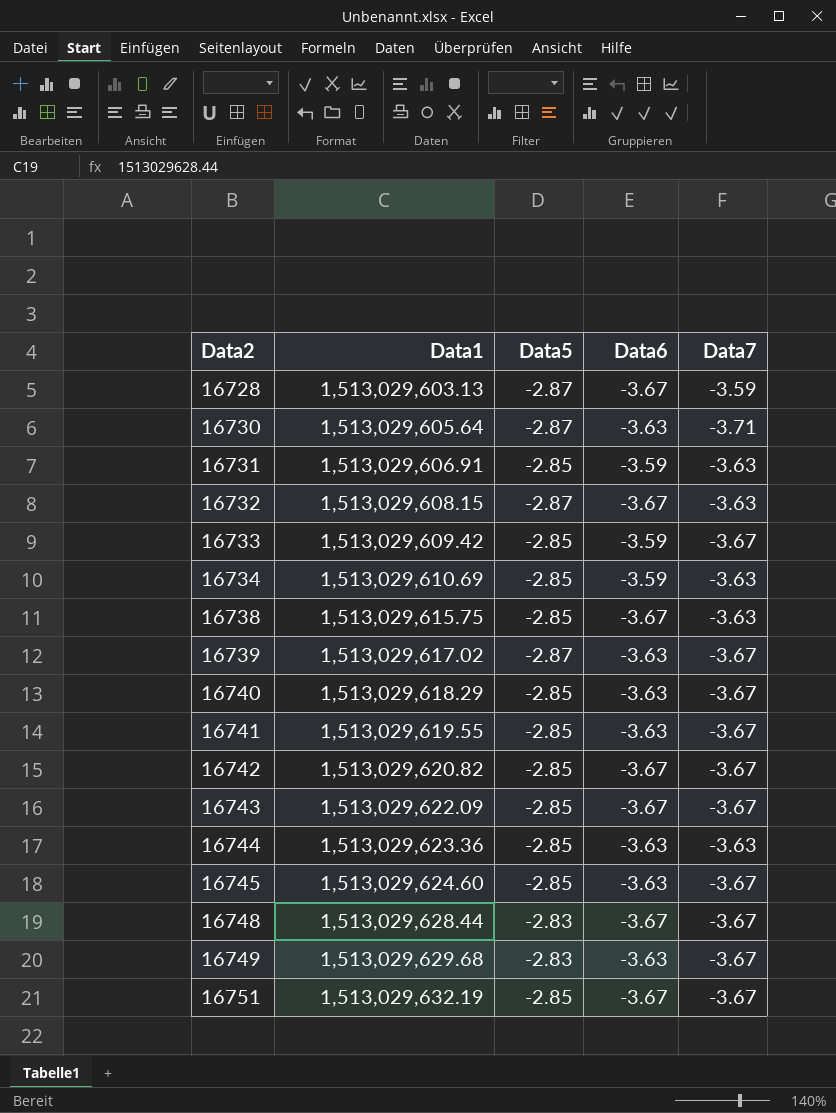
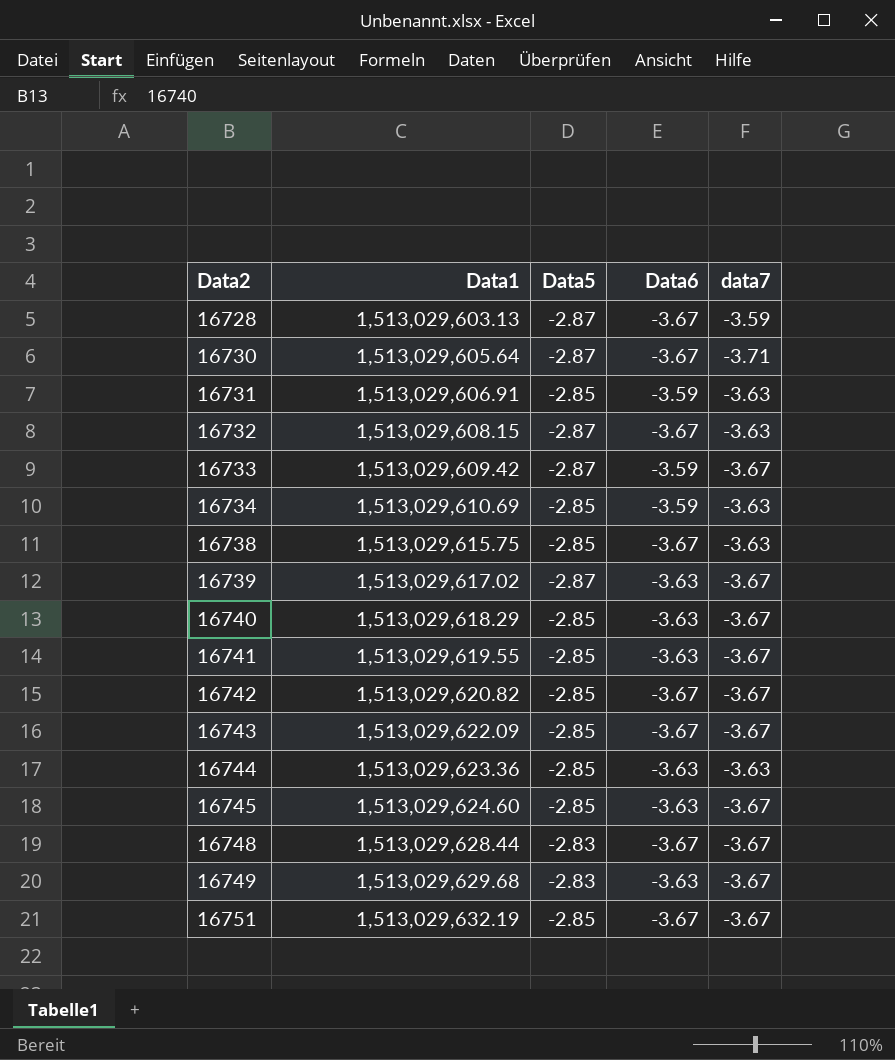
column name: Data7 -> data7
16730 | Data6: -3.63 -> -3.67
16733 | Data5: -2.85 -> -2.87

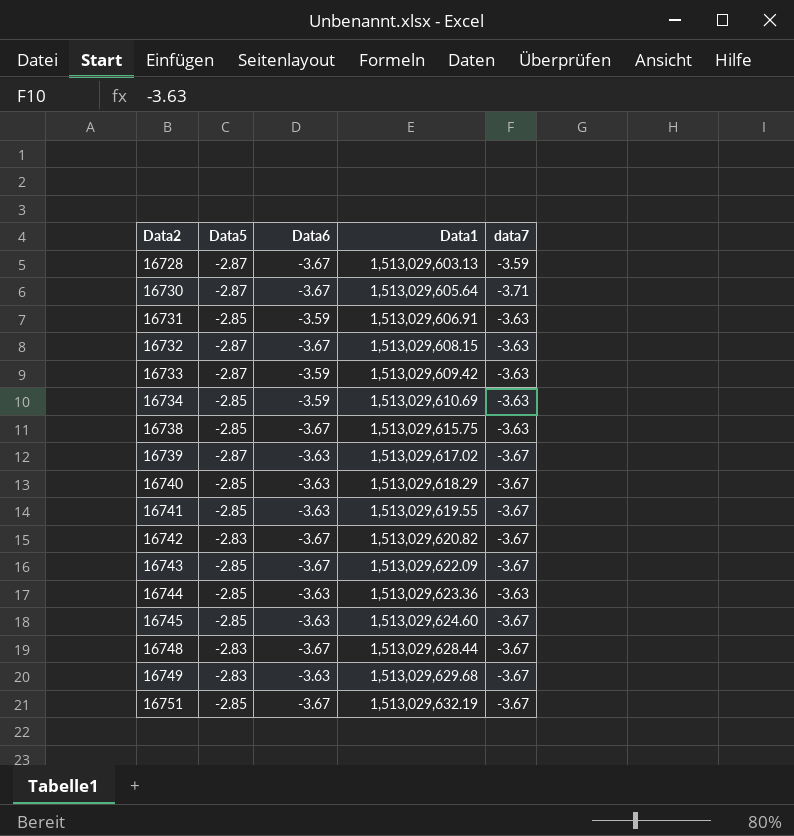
column Data1 | position: 2 -> 4
16733 | data7: -3.67 -> -3.63
16742 | Data5: -2.85 -> -2.83

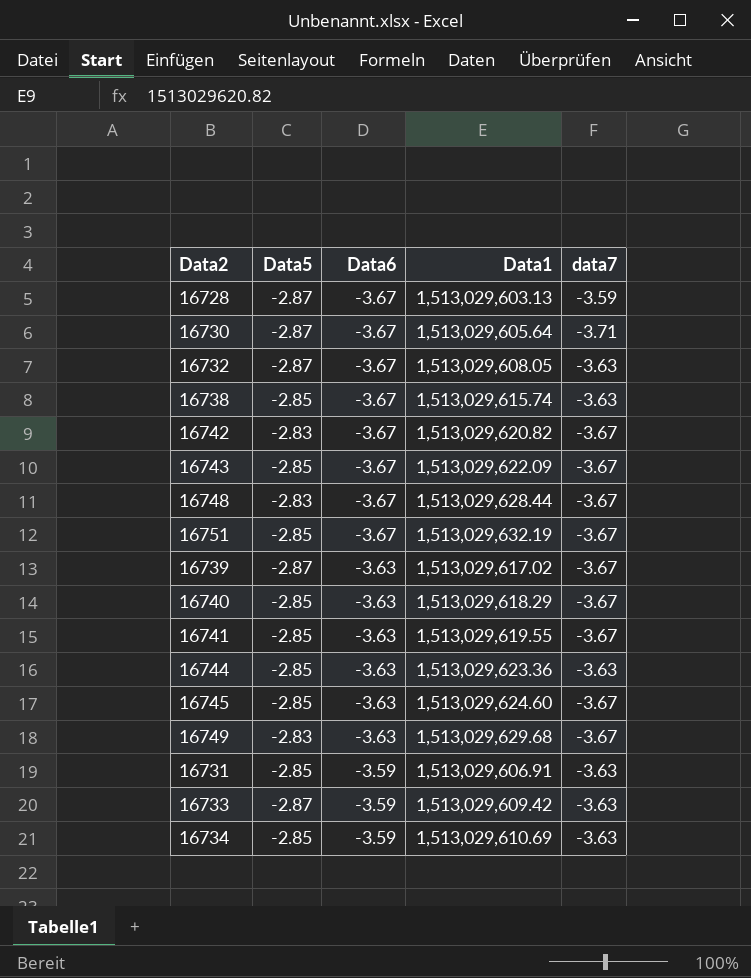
row order: Data2 ascending -> Data6 ascending
16732 | Data1: 1,513,029,608.15 -> 1,513,029,608.05
16738 | Data1: 1,513,029,615.75 -> 1,513,029,615.74

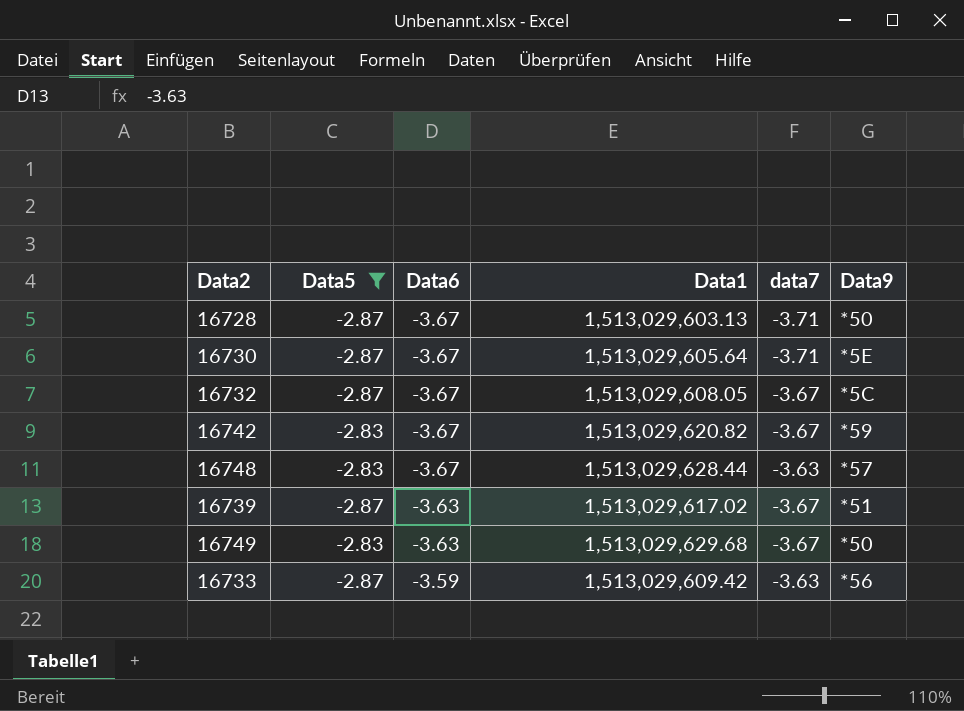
filter: none -> Data5 != -2.85
column Data9 | position: none -> 6
16728 | data7: -3.59 -> -3.71
16732 | data7: -3.63 -> -3.67
16748 | data7: -3.67 -> -3.63

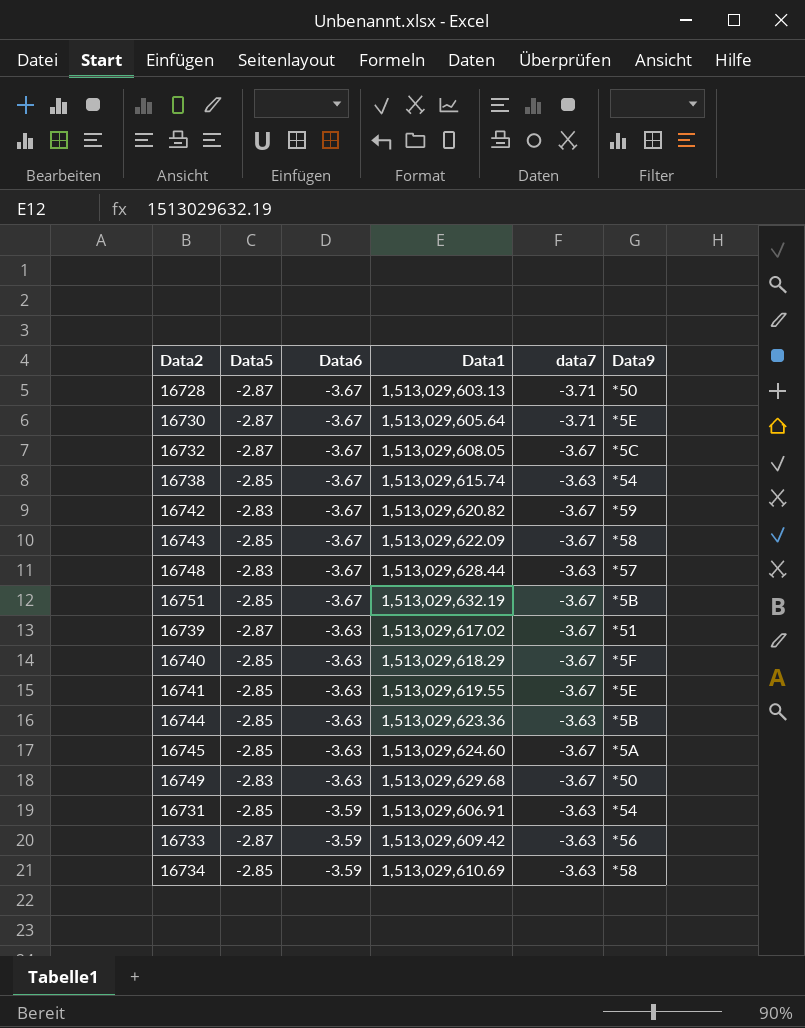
filter: Data5 != -2.85 -> none

